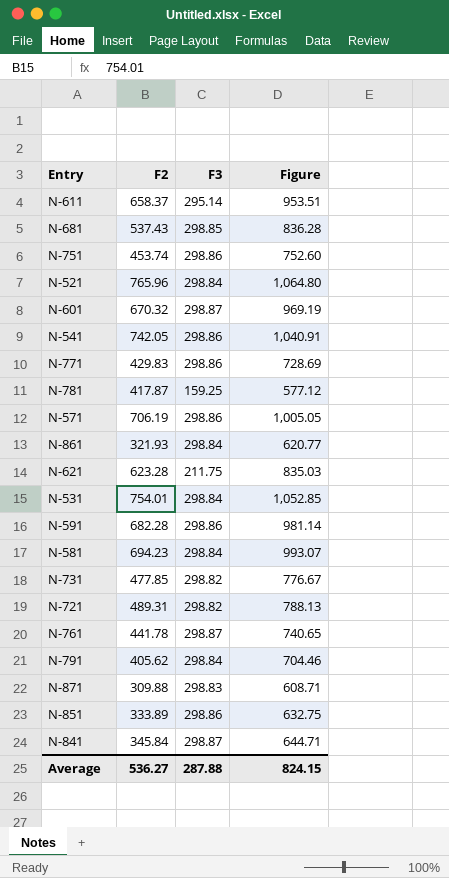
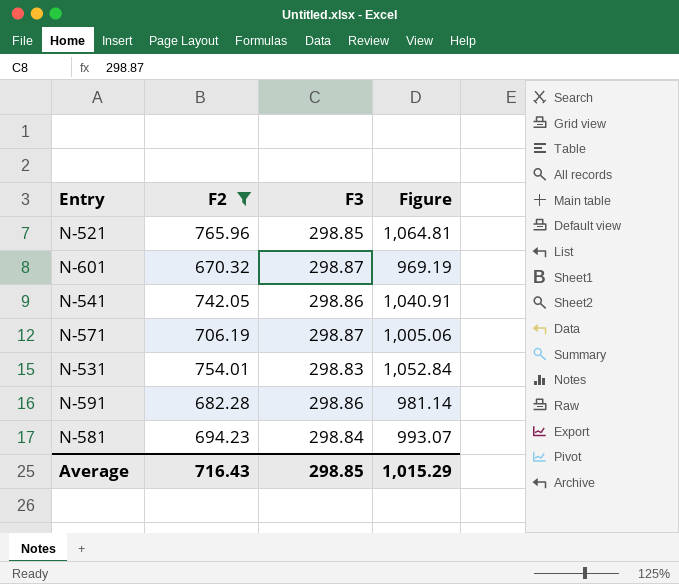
filter: none -> F2 >= 670.32
N-521 | F3: 298.84 -> 298.85
N-521 | Figure: 1,064.80 -> 1,064.81
N-571 | F3: 298.86 -> 298.87
N-571 | Figure: 1,005.05 -> 1,005.06
N-531 | F3: 298.84 -> 298.83
N-531 | Figure: 1,052.85 -> 1,052.84
Average | F2: 536.27 -> 716.43
Average | F3: 287.88 -> 298.85
Average | Figure: 824.15 -> 1,015.29

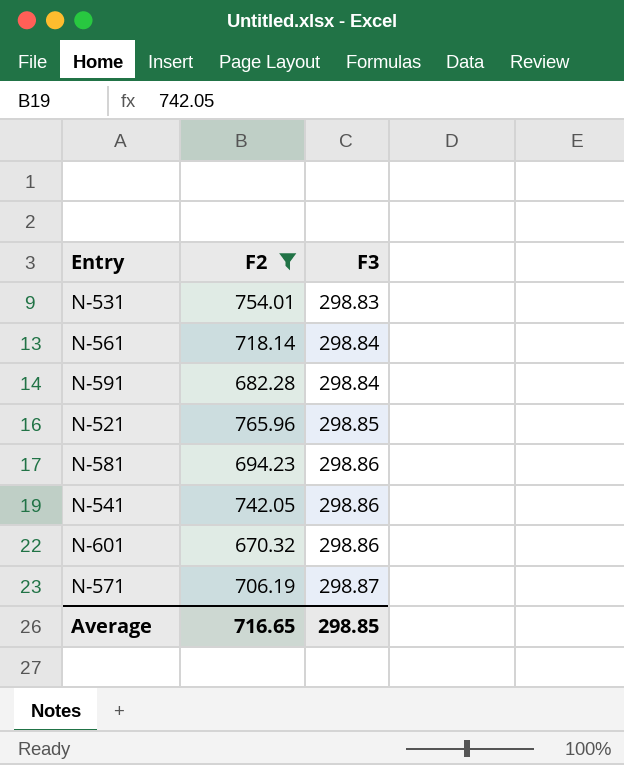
row order: none -> F3 ascending
column Figure | formula: [F2] + [F3] -> none
row N-561: none -> 718.14 | 298.84
N-591 | F3: 298.86 -> 298.84
N-581 | F3: 298.84 -> 298.86
N-601 | F3: 298.87 -> 298.86
Average | F2: 716.43 -> 716.65

